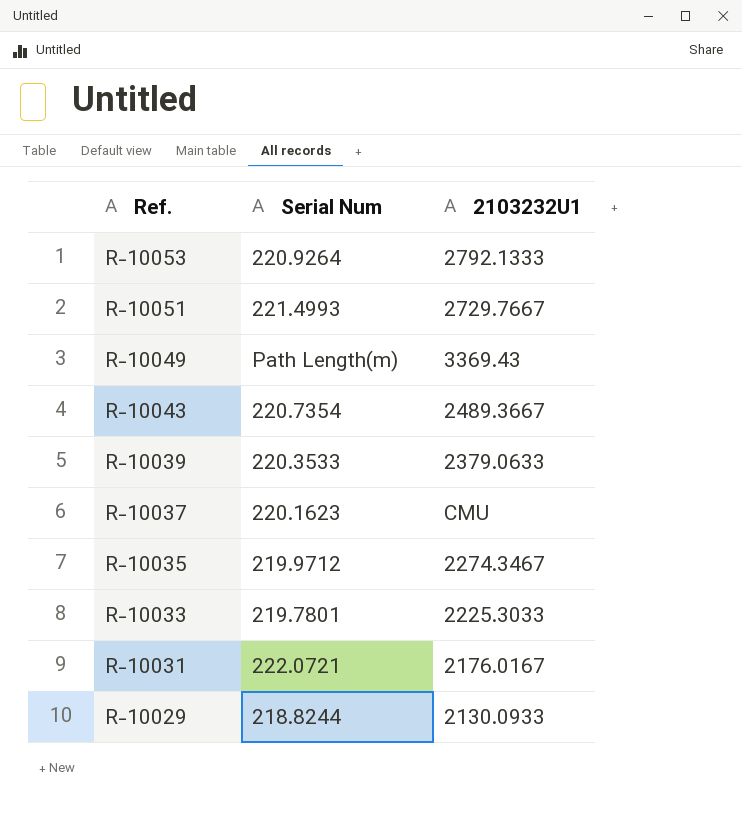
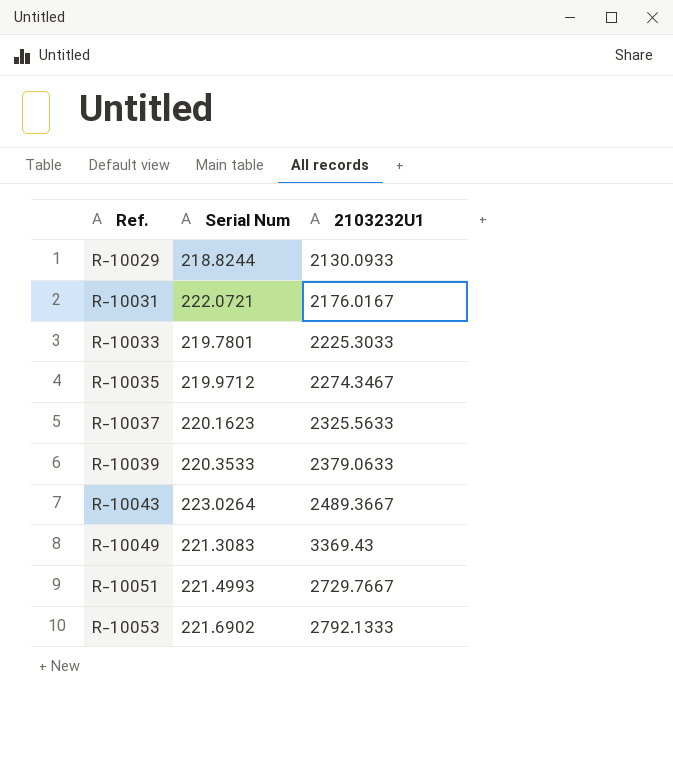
row order: Ref. descending -> Ref. ascending
R-10037 | 2103232U1: CMU -> 2325.5633
R-10043 | Serial Num: 220.7354 -> 223.0264
R-10049 | Serial Num: Path Length(m) -> 221.3083
R-10053 | Serial Num: 220.9264 -> 221.6902

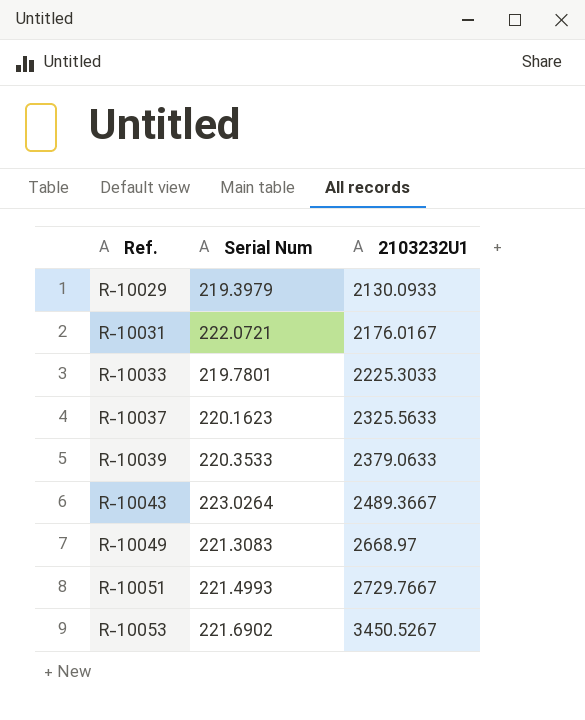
row R-10035: 219.9712 | 2274.3467 -> none
R-10029 | Serial Num: 218.8244 -> 219.3979
R-10049 | 2103232U1: 3369.43 -> 2668.97
R-10053 | 2103232U1: 2792.1333 -> 3450.5267

